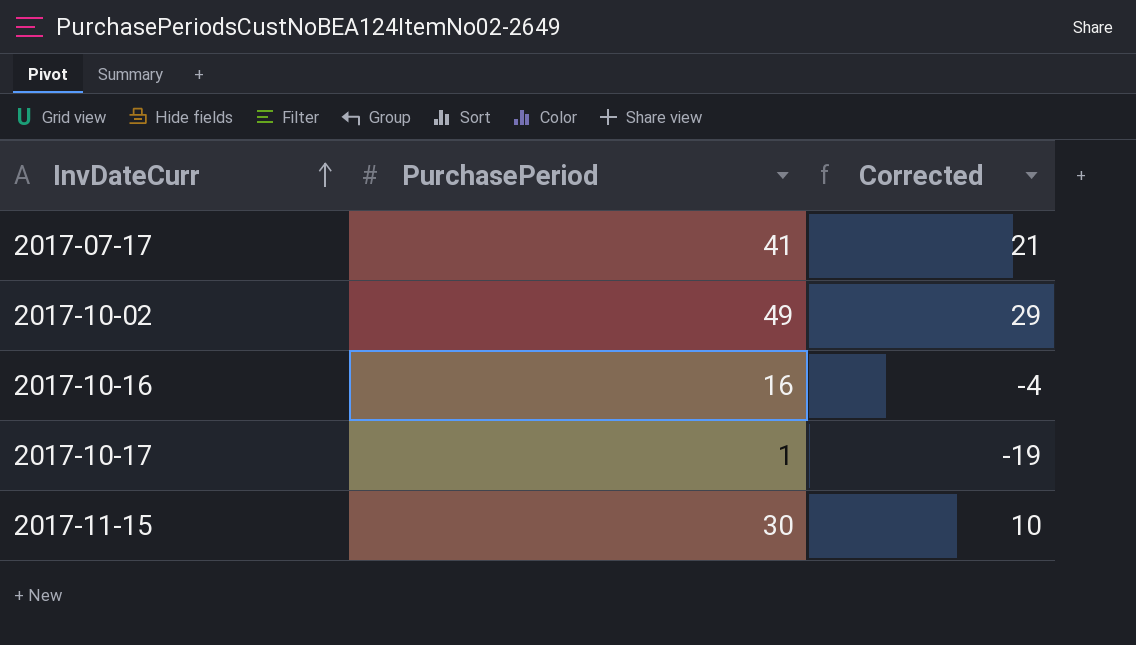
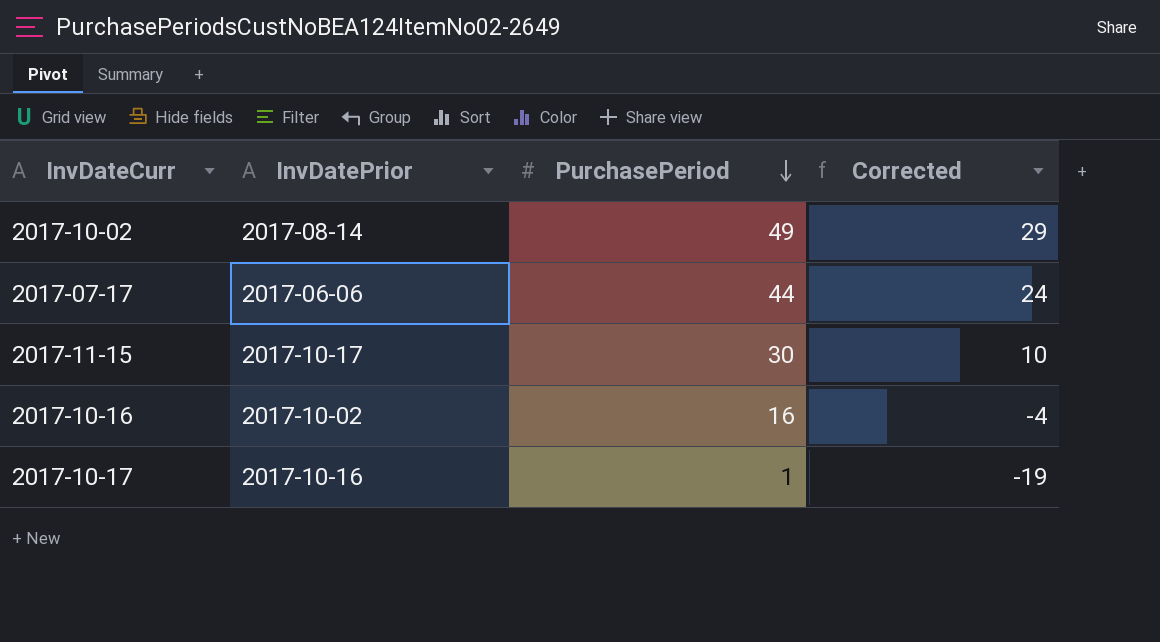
row order: InvDateCurr ascending -> PurchasePeriod descending
column InvDatePrior | position: none -> 2
2017-07-17 | PurchasePeriod: 41 -> 44
2017-07-17 | Corrected: 21 -> 24

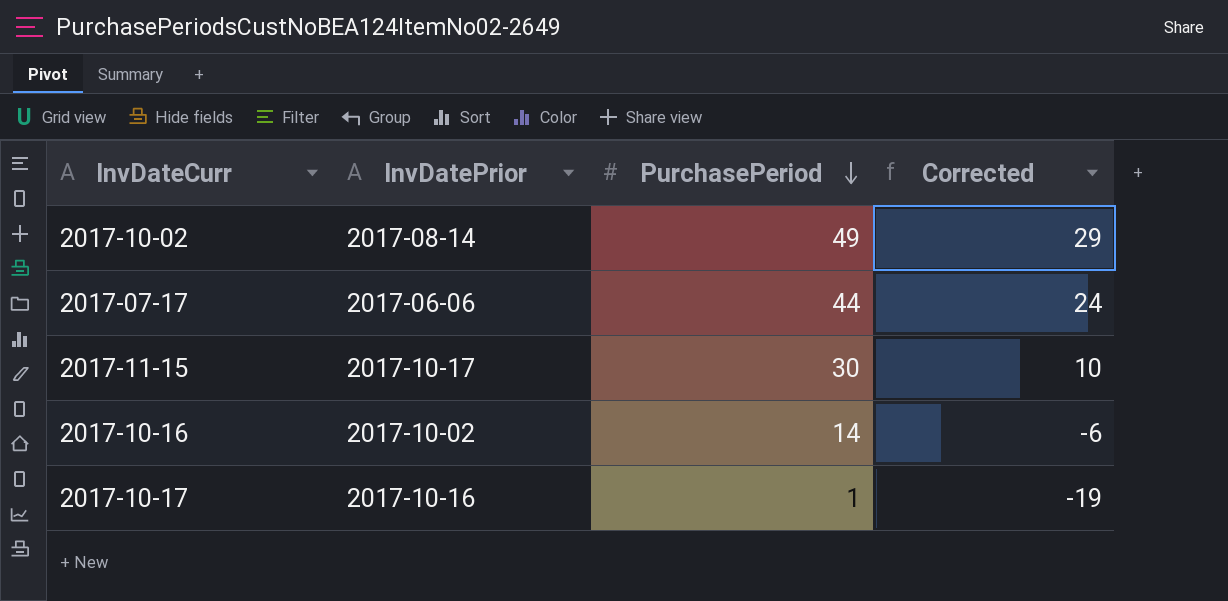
2017-10-16 | PurchasePeriod: 16 -> 14
2017-10-16 | Corrected: -4 -> -6

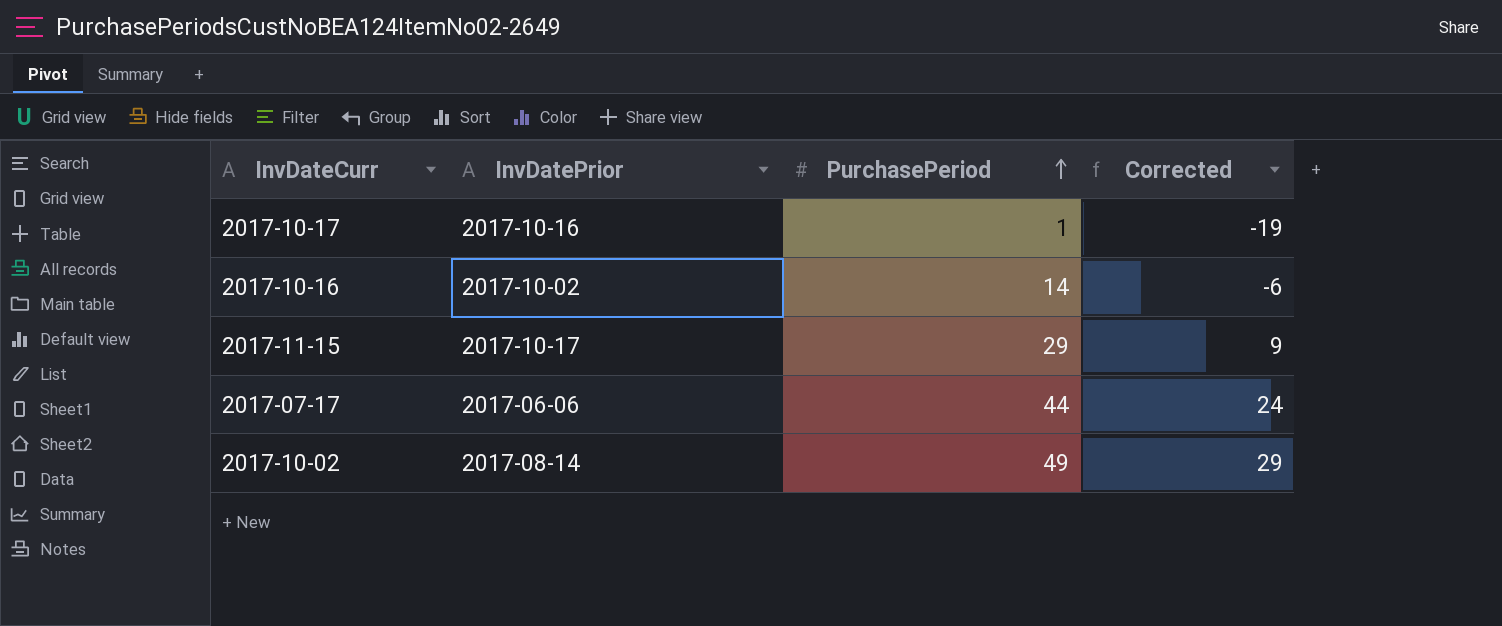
row order: PurchasePeriod descending -> PurchasePeriod ascending
2017-11-15 | PurchasePeriod: 30 -> 29
2017-11-15 | Corrected: 10 -> 9

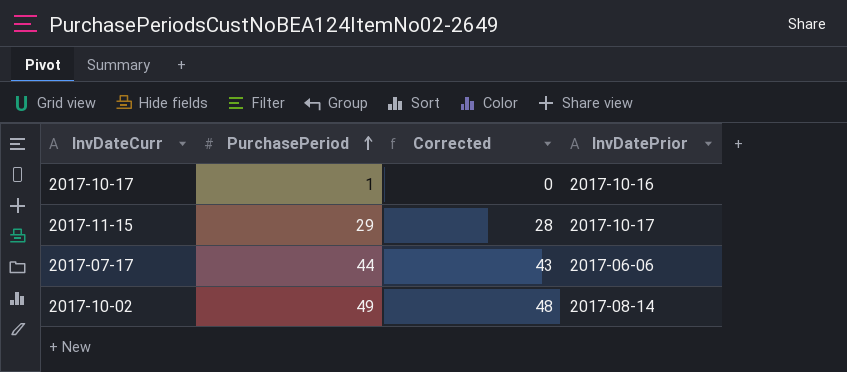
column Corrected | formula: [PurchasePeriod] - 20 -> [PurchasePeriod] - 1
column InvDatePrior | position: 2 -> 4
row 2017-10-16: 2017-10-02 | 14 | -6 -> none

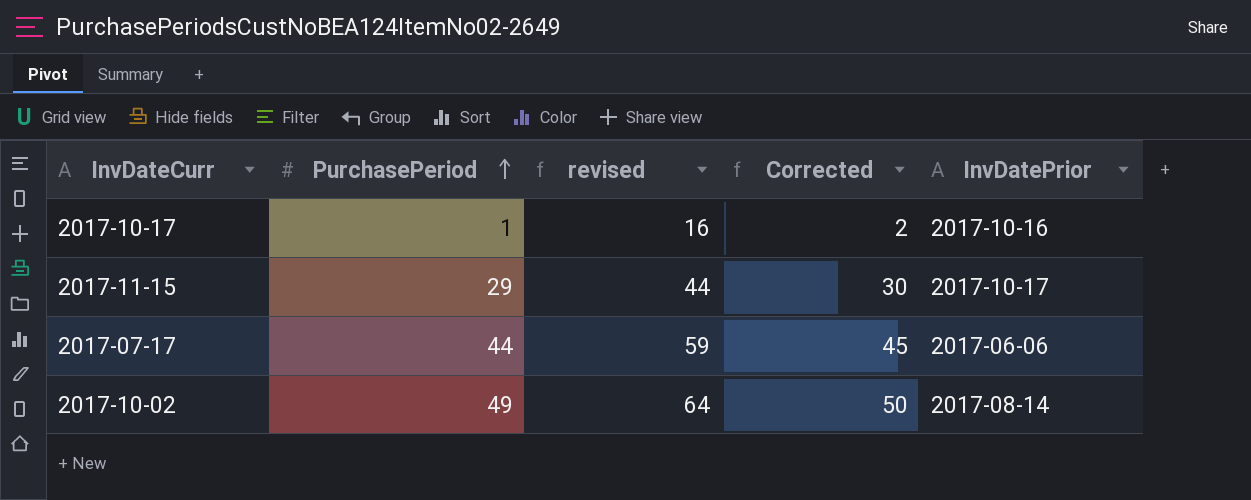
column revised | formula: none -> [PurchasePeriod] + 15
column Corrected | formula: [PurchasePeriod] - 1 -> [PurchasePeriod] + 1

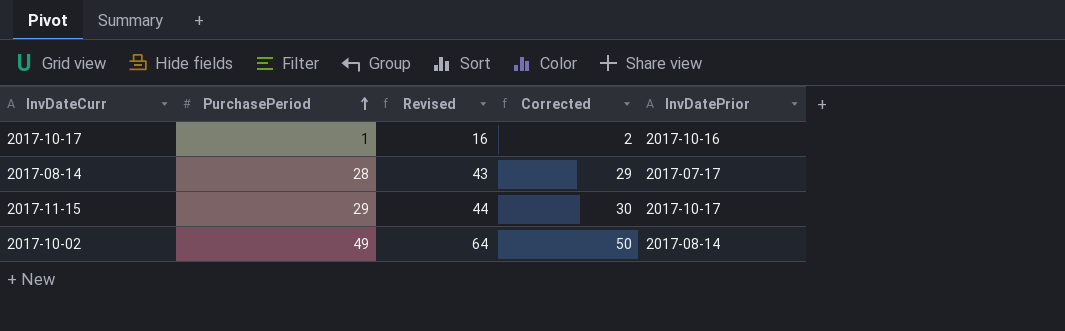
column name: revised -> Revised
row 2017-07-17: 44 | 59 | 45 | 2017-06-06 -> none
row 2017-08-14: none -> 28 | 43 | 29 | 2017-07-17

